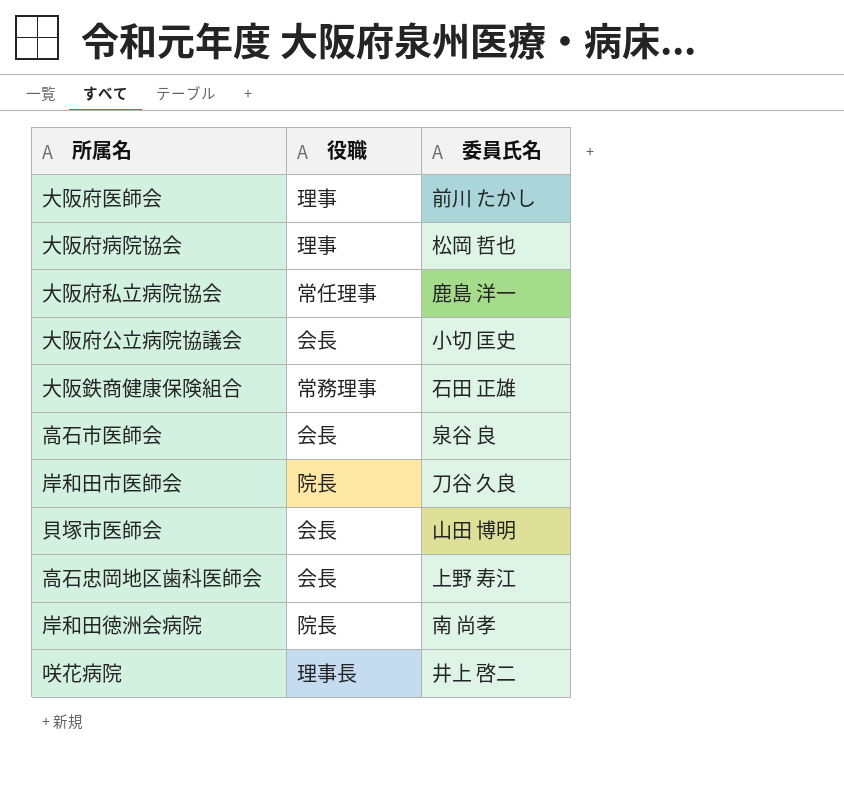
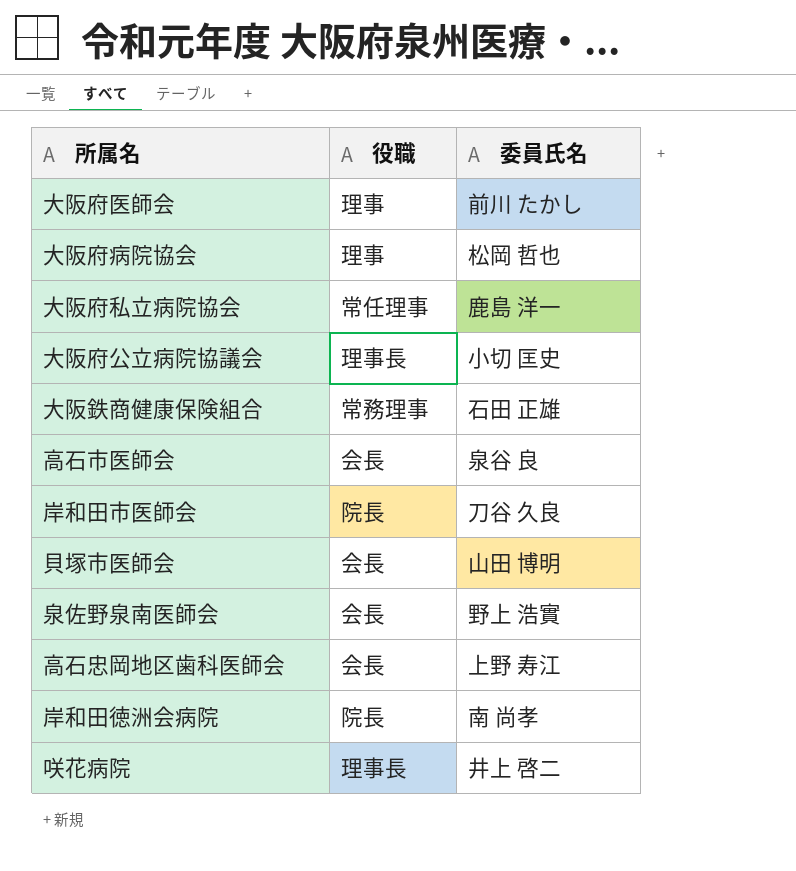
大阪府公立病院協議会 | 役職: 会長 -> 理事長
row 泉佐野泉南医師会: none -> 会長 | 野上 浩實

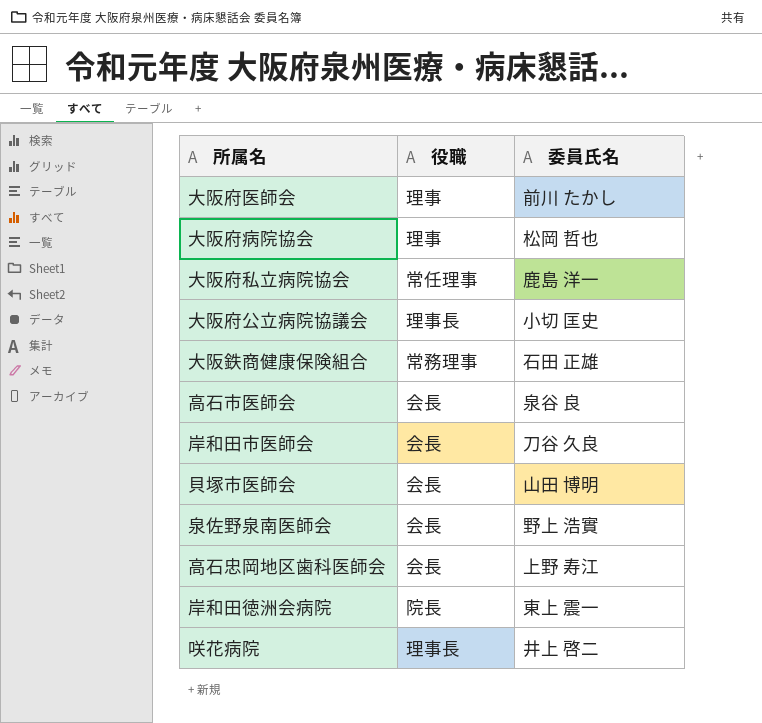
岸和田市医師会 | 役職: 院長 -> 会長
岸和田徳洲会病院 | 委員氏名: 南 尚孝 -> 東上 震一

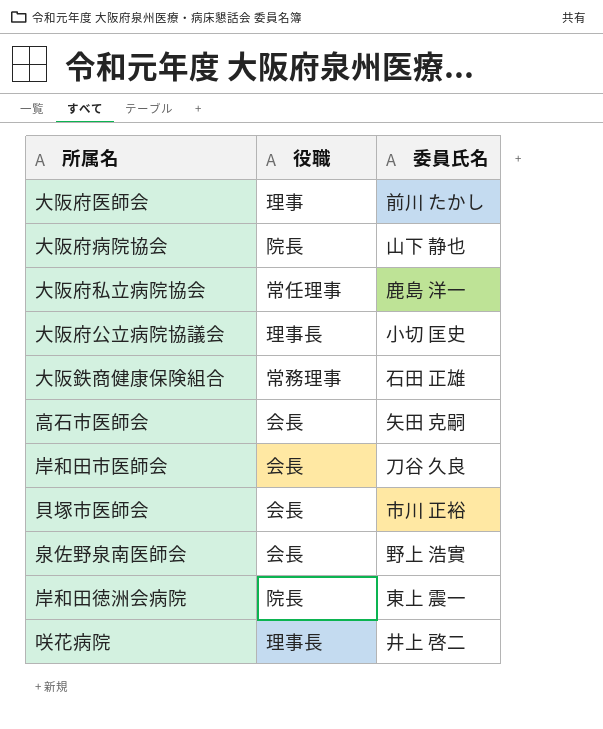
row 高石忠岡地区歯科医師会: 会長 | 上野 寿江 -> none
大阪府病院協会 | 役職: 理事 -> 院長
大阪府病院協会 | 委員氏名: 松岡 哲也 -> 山下 静也
高石市医師会 | 委員氏名: 泉谷 良 -> 矢田 克嗣
貝塚市医師会 | 委員氏名: 山田 博明 -> 市川 正裕

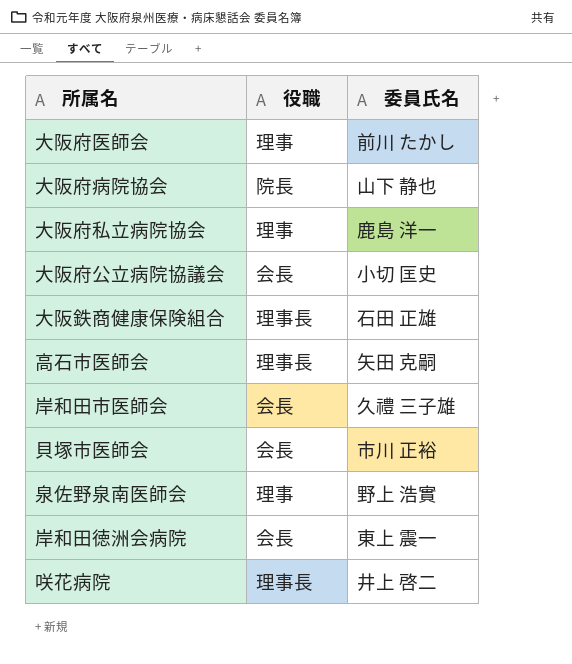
大阪府私立病院協会 | 役職: 常任理事 -> 理事
大阪府公立病院協議会 | 役職: 理事長 -> 会長
大阪鉄商健康保険組合 | 役職: 常務理事 -> 理事長
高石市医師会 | 役職: 会長 -> 理事長
岸和田市医師会 | 委員氏名: 刀谷 久良 -> 久禮 三子雄
泉佐野泉南医師会 | 役職: 会長 -> 理事
岸和田徳洲会病院 | 役職: 院長 -> 会長

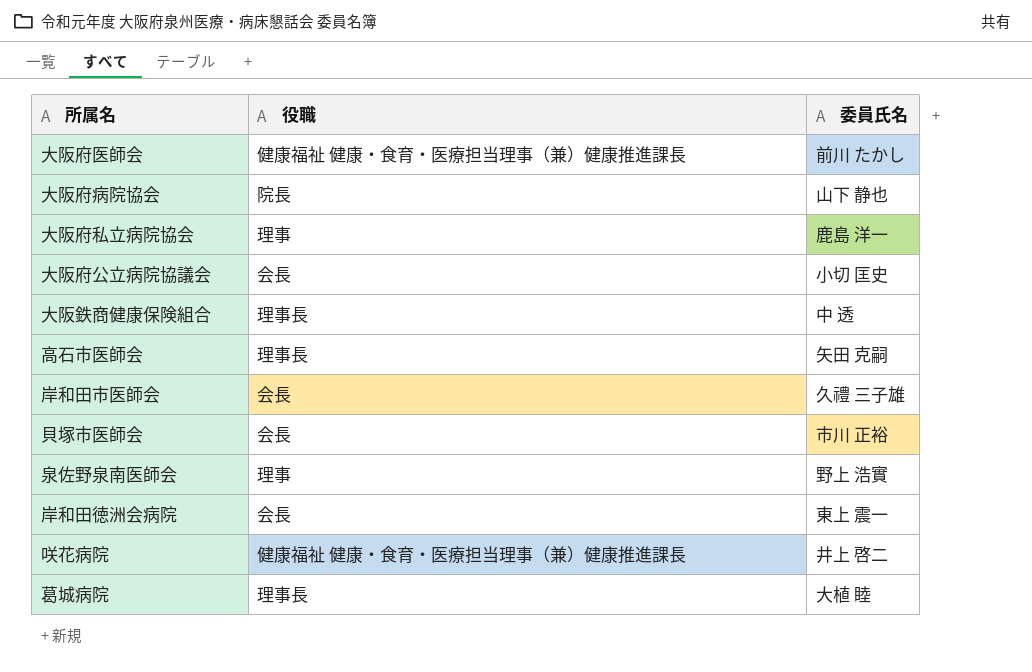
大阪府医師会 | 役職: 理事 -> 健康福祉 健康・食育・医療担当理事（兼）健康推進課長
大阪鉄商健康保険組合 | 委員氏名: 石田 正雄 -> 中 透
咲花病院 | 役職: 理事長 -> 健康福祉 健康・食育・医療担当理事（兼）健康推進課長
row 葛城病院: none -> 理事長 | 大植 睦

